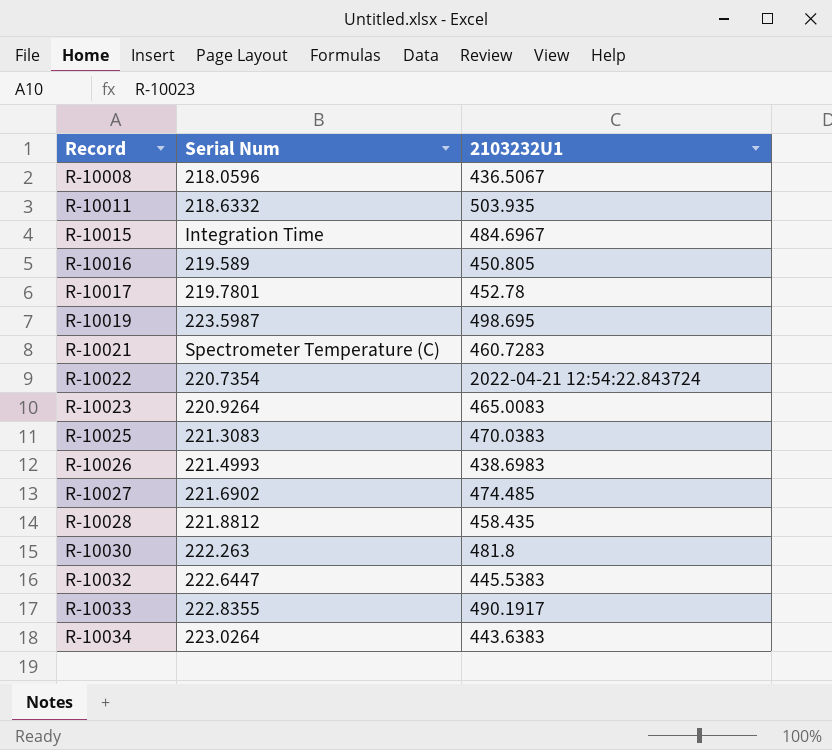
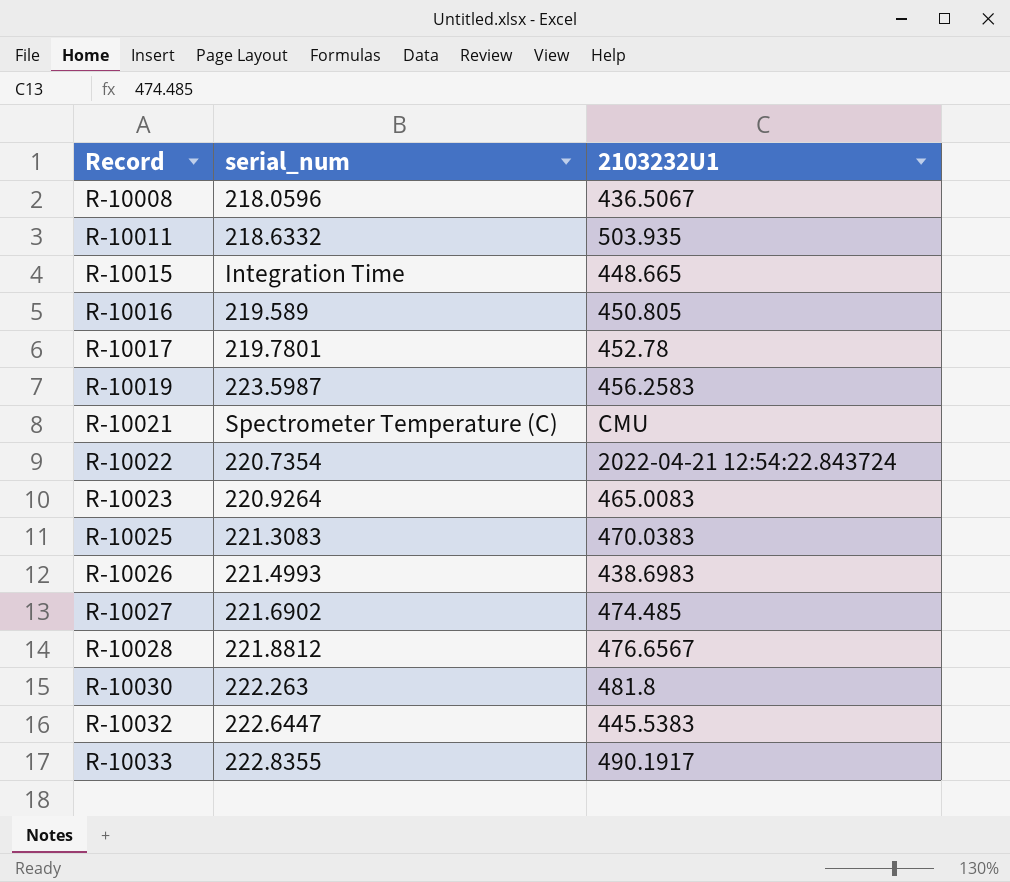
column name: Serial Num -> serial_num
row R-10034: 223.0264 | 443.6383 -> none
R-10015 | 2103232U1: 484.6967 -> 448.665
R-10019 | 2103232U1: 498.695 -> 456.2583
R-10021 | 2103232U1: 460.7283 -> CMU
R-10028 | 2103232U1: 458.435 -> 476.6567

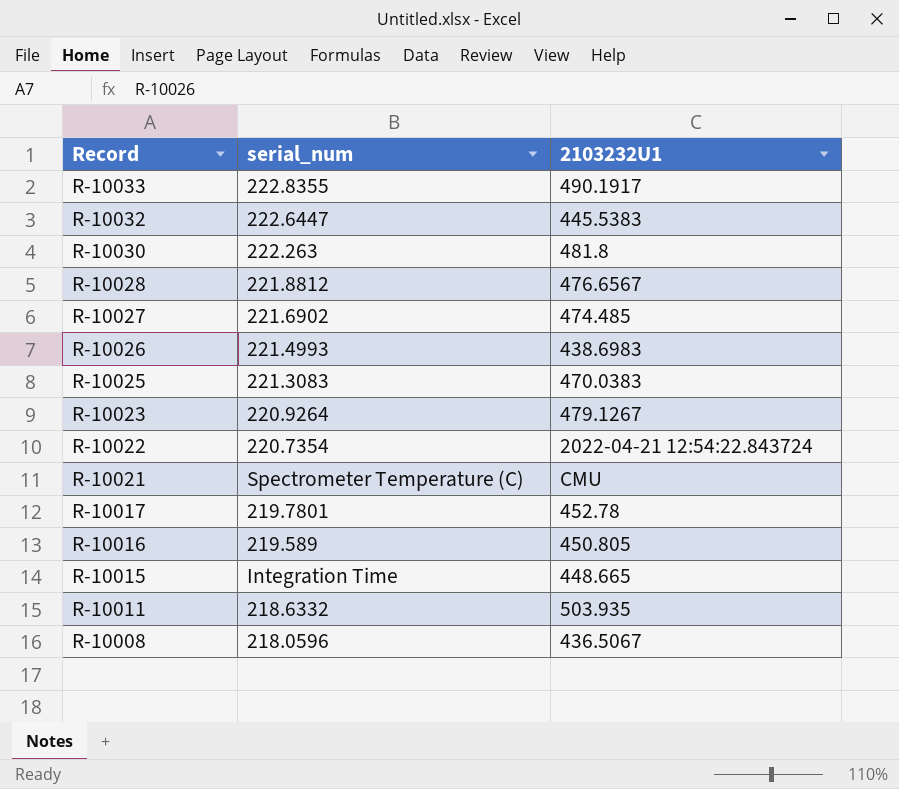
row order: Record ascending -> Record descending
row R-10019: 223.5987 | 456.2583 -> none
R-10023 | 2103232U1: 465.0083 -> 479.1267

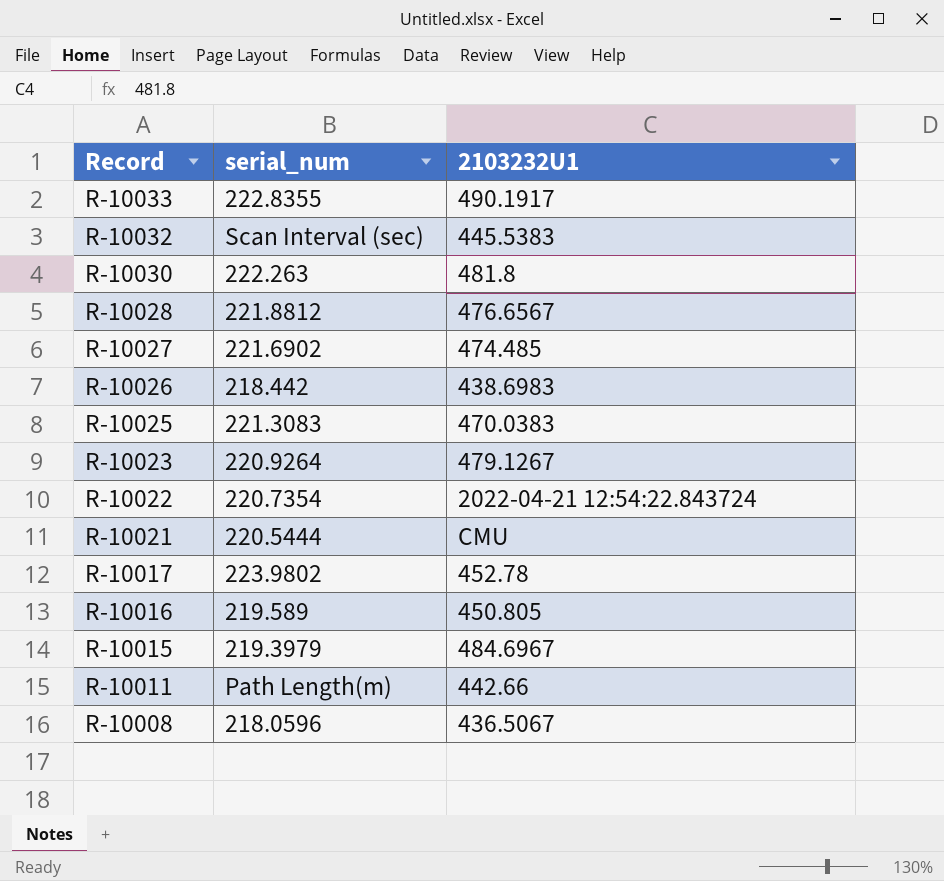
R-10032 | serial_num: 222.6447 -> Scan Interval (sec)
R-10026 | serial_num: 221.4993 -> 218.442
R-10021 | serial_num: Spectrometer Temperature (C) -> 220.5444
R-10017 | serial_num: 219.7801 -> 223.9802
R-10015 | serial_num: Integration Time -> 219.3979
R-10015 | 2103232U1: 448.665 -> 484.6967
R-10011 | serial_num: 218.6332 -> Path Length(m)
R-10011 | 2103232U1: 503.935 -> 442.66

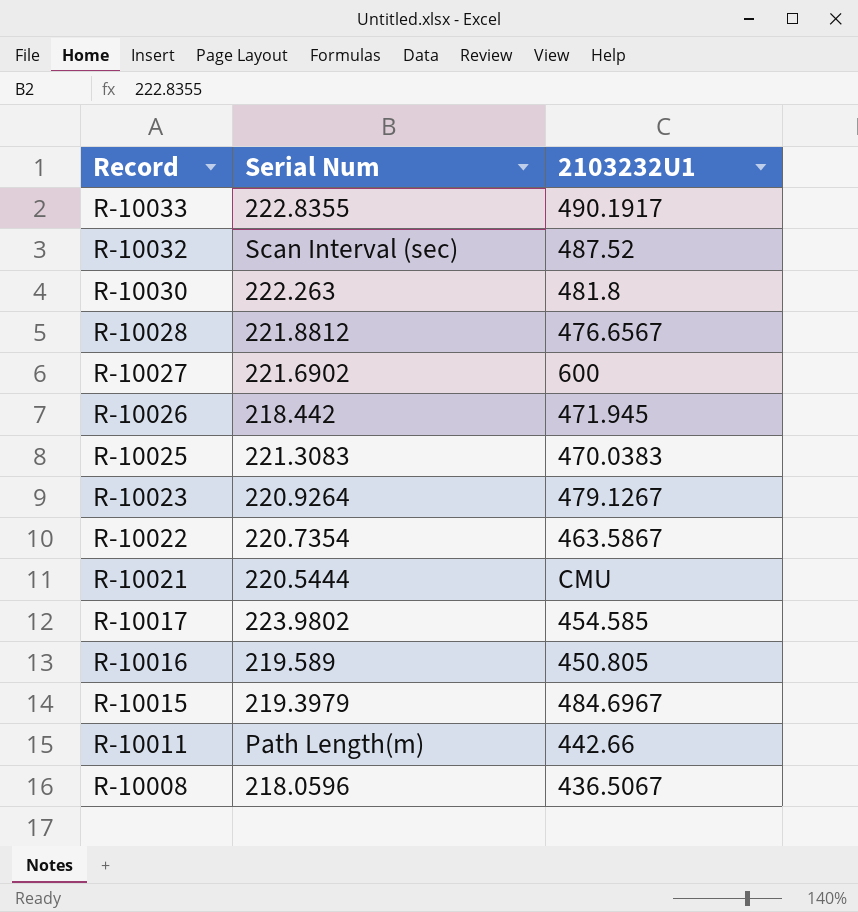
column name: serial_num -> Serial Num
R-10032 | 2103232U1: 445.5383 -> 487.52
R-10027 | 2103232U1: 474.485 -> 600
R-10026 | 2103232U1: 438.6983 -> 471.945
R-10022 | 2103232U1: 2022-04-21 12:54:22.843724 -> 463.5867
R-10017 | 2103232U1: 452.78 -> 454.585

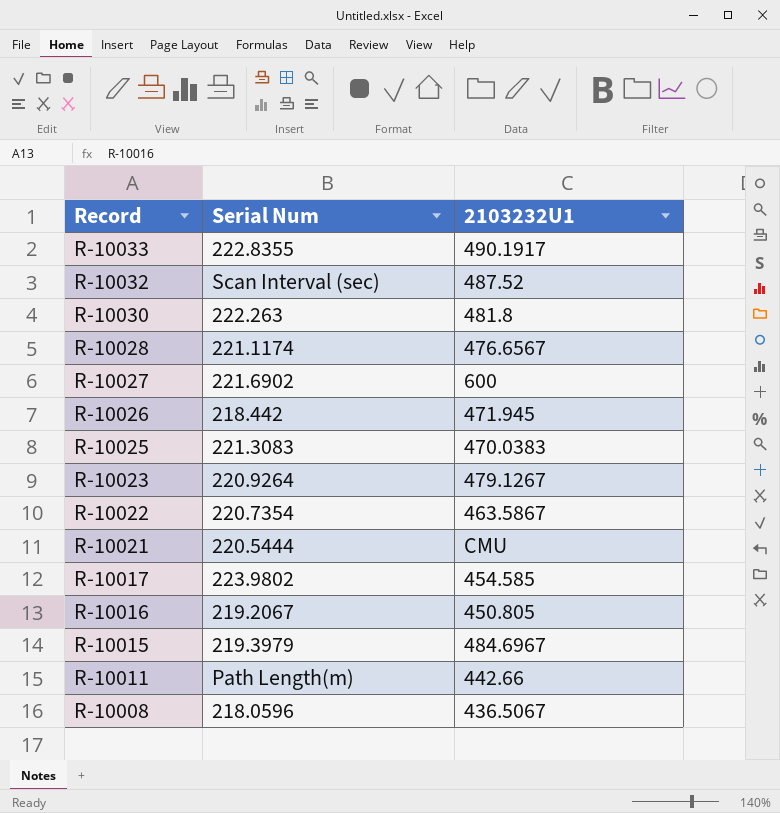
R-10028 | Serial Num: 221.8812 -> 221.1174
R-10016 | Serial Num: 219.589 -> 219.2067

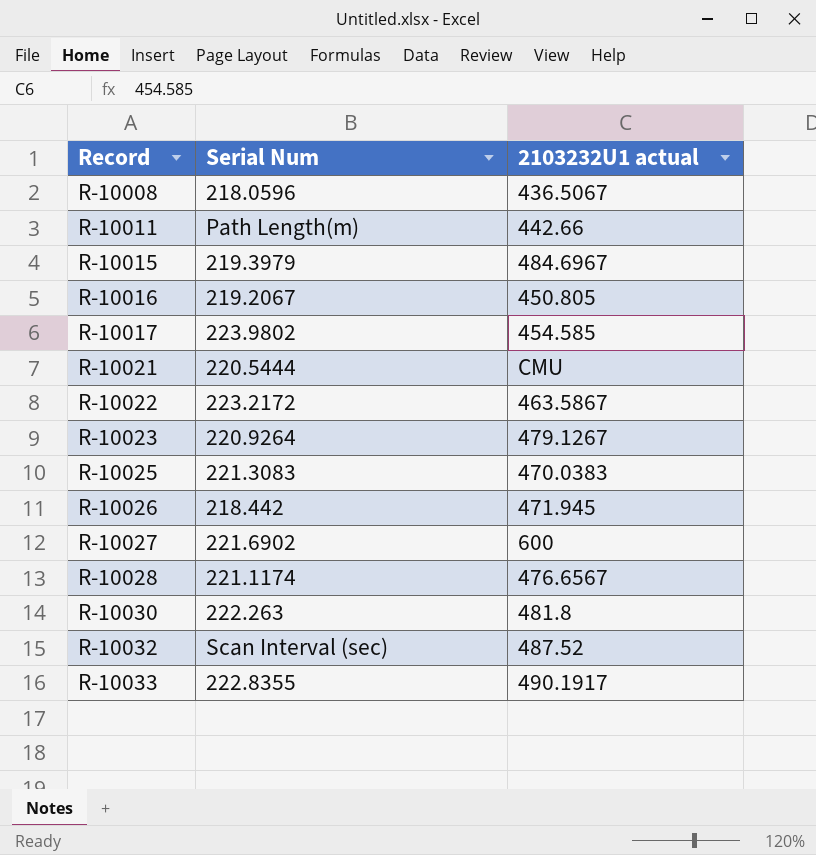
row order: Record descending -> Record ascending
column name: 2103232U1 -> 2103232U1 actual
R-10022 | Serial Num: 220.7354 -> 223.2172

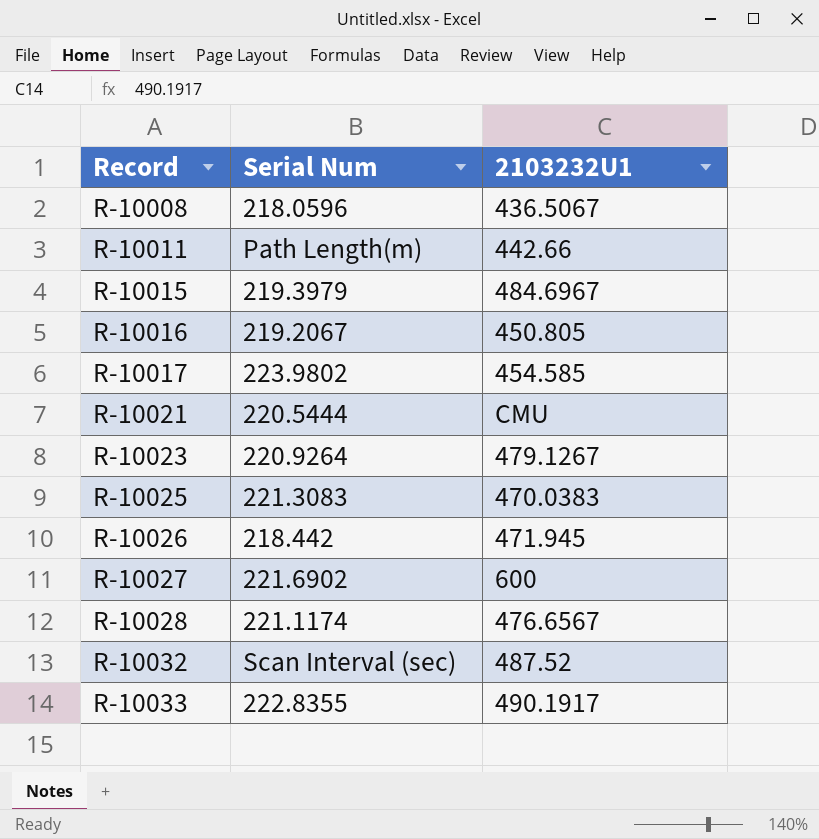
column name: 2103232U1 actual -> 2103232U1
row R-10022: 223.2172 | 463.5867 -> none
row R-10030: 222.263 | 481.8 -> none

